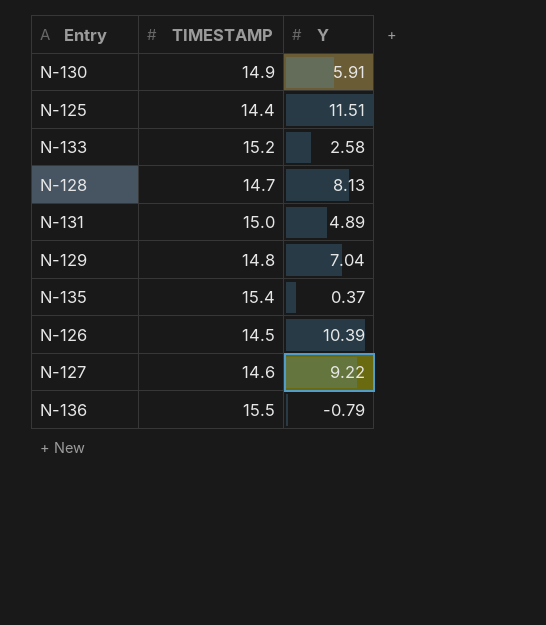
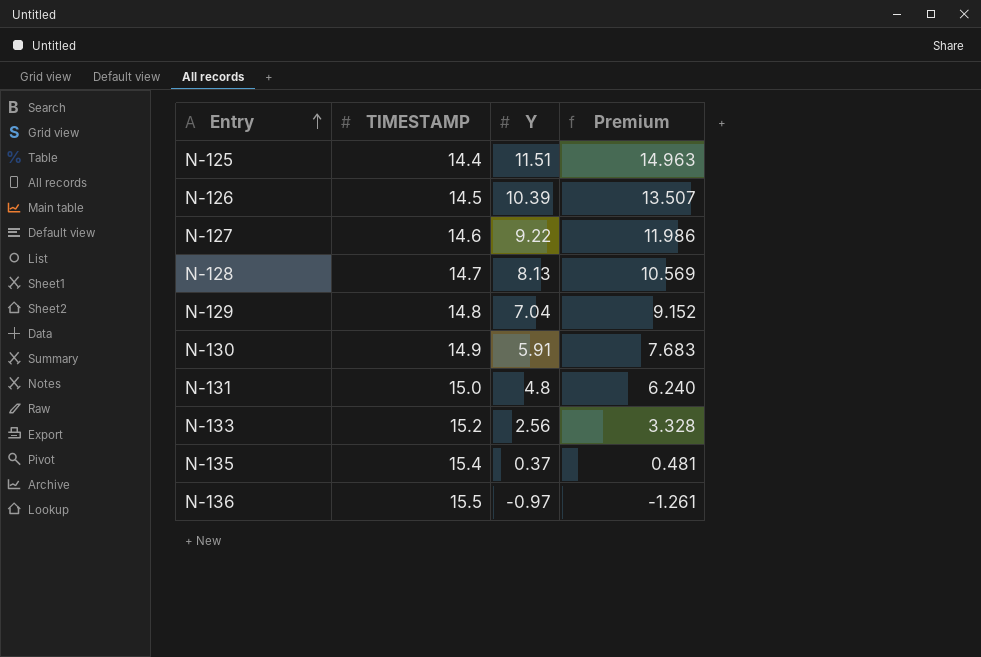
row order: none -> Entry ascending
column Premium | formula: none -> [Y] * 1.3
N-131 | Y: 4.89 -> 4.8
N-133 | Y: 2.58 -> 2.56
N-136 | Y: -0.79 -> -0.97

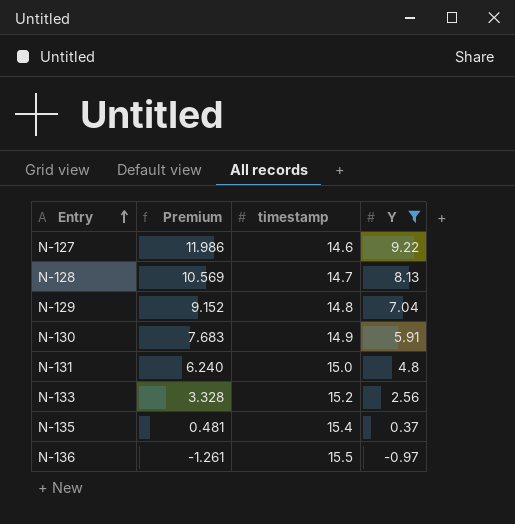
filter: none -> Y <= 9.22
column Premium | position: 4 -> 2
column name: TIMESTAMP -> timestamp

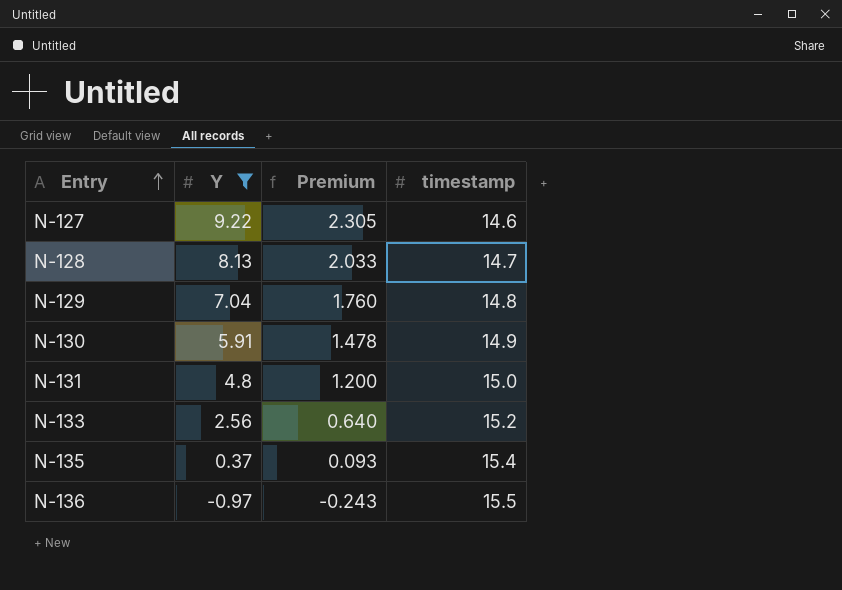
column Y | position: 4 -> 2
column Premium | formula: [Y] * 1.3 -> [Y] * 0.25

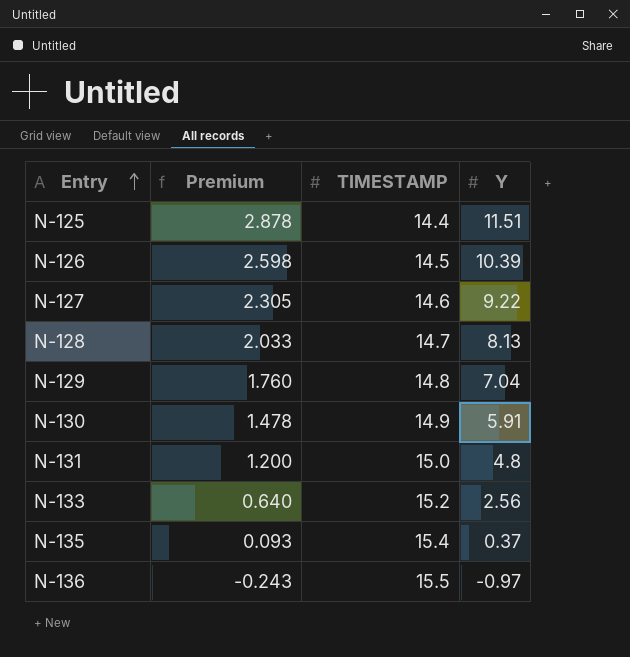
filter: Y <= 9.22 -> none
column name: timestamp -> TIMESTAMP
column Y | position: 2 -> 4

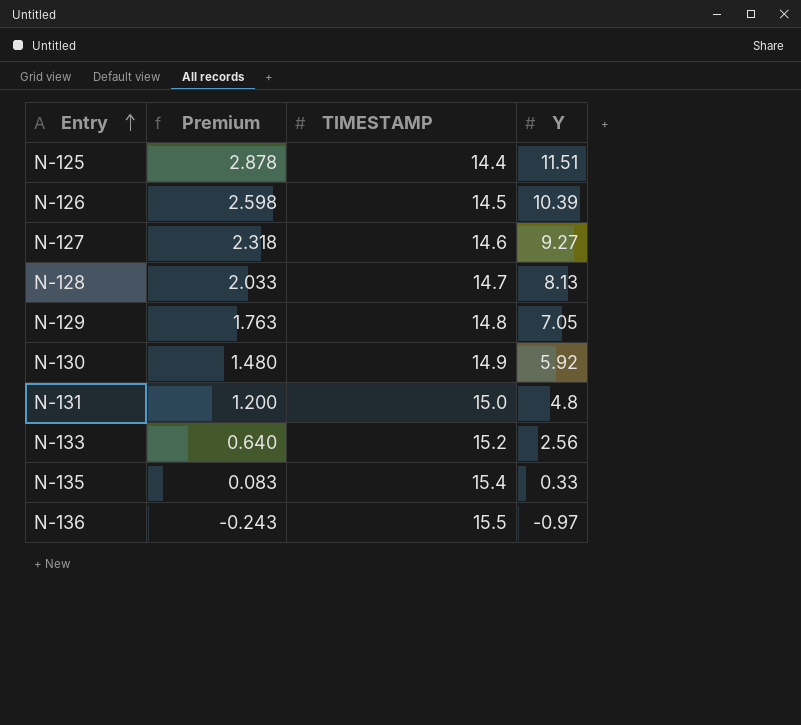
N-127 | Premium: 2.305 -> 2.318
N-127 | Y: 9.22 -> 9.27
N-129 | Premium: 1.760 -> 1.763
N-129 | Y: 7.04 -> 7.05
N-130 | Premium: 1.478 -> 1.480
N-130 | Y: 5.91 -> 5.92
N-135 | Premium: 0.093 -> 0.083
N-135 | Y: 0.37 -> 0.33

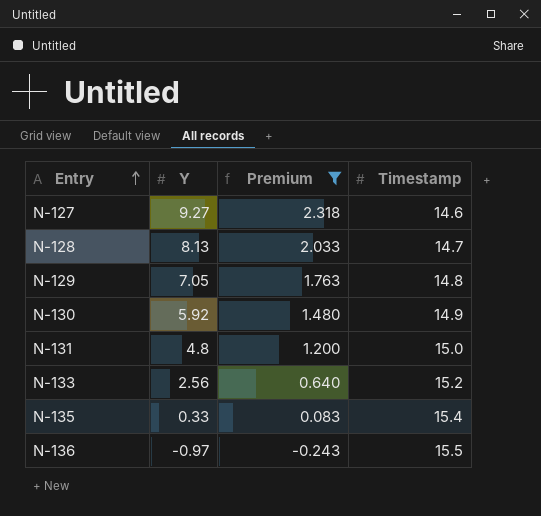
filter: none -> Premium <= 2.318
column Y | position: 4 -> 2
column name: TIMESTAMP -> Timestamp

